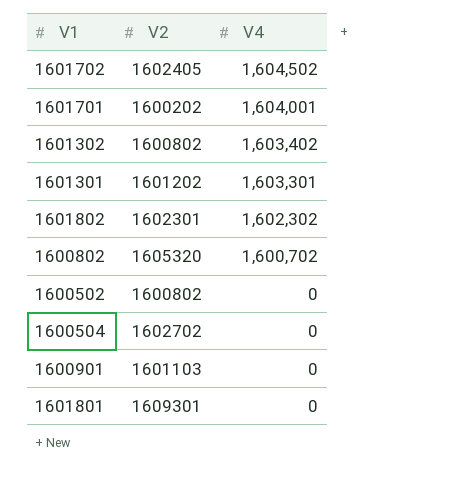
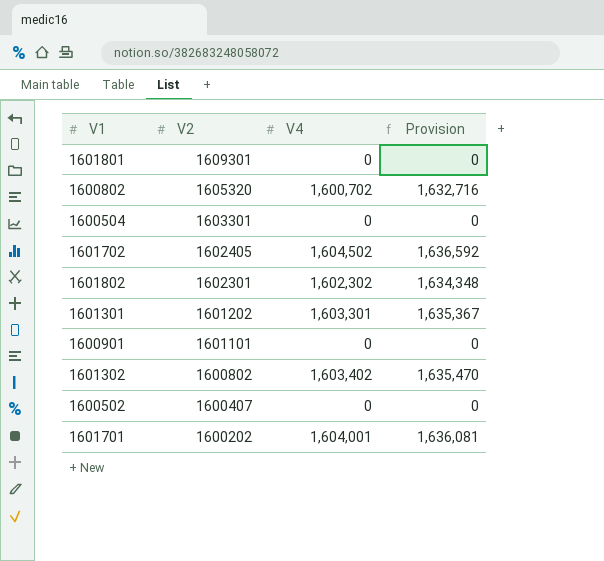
row order: V4 descending -> V2 descending
column Provision | formula: none -> [V4] * 1.02
1600504 | V2: 1602702 -> 1603301
1600901 | V2: 1601103 -> 1601101
1600502 | V2: 1600802 -> 1600407

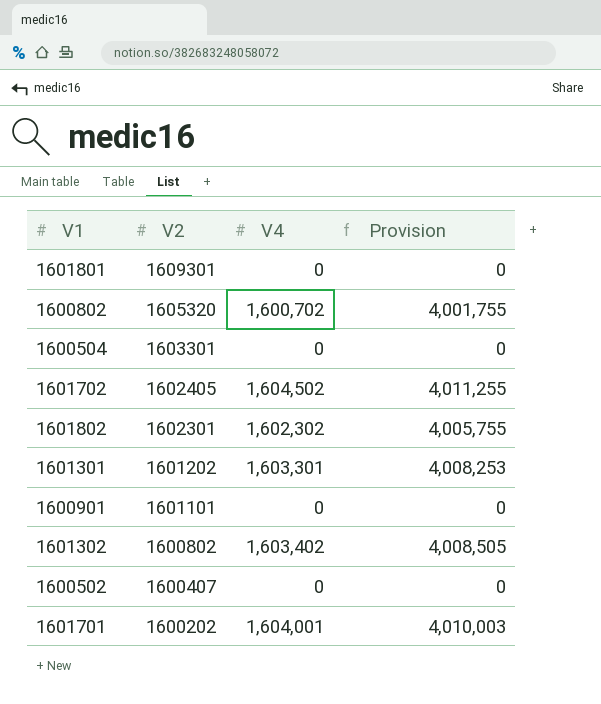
column Provision | formula: [V4] * 1.02 -> [V4] * 2.5

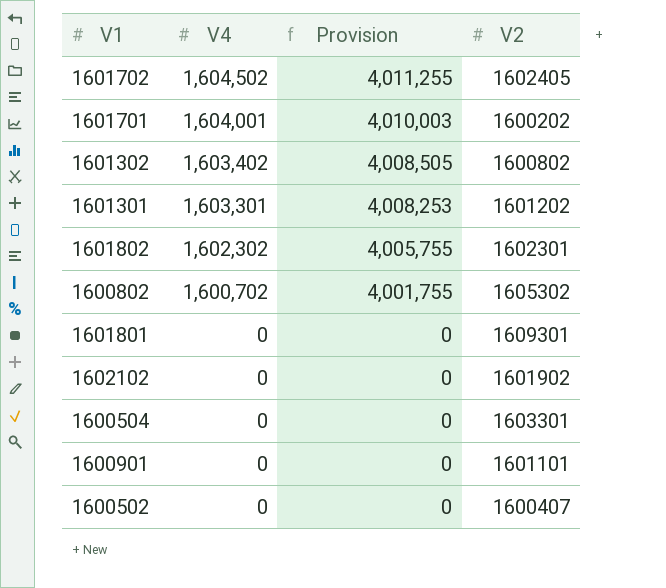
row order: V2 descending -> V4 descending
column V2 | position: 2 -> 4
1600802 | V2: 1605320 -> 1605302
row 1602102: none -> 0 | 0 | 1601902

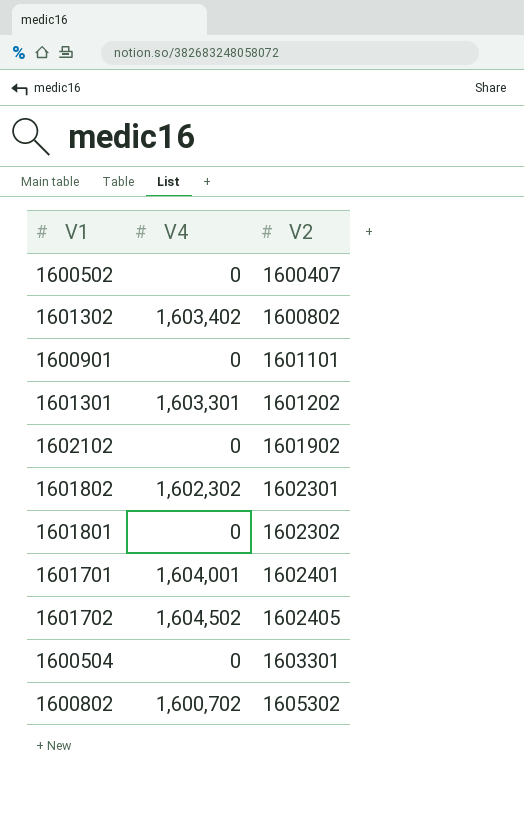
row order: V4 descending -> V2 ascending
column Provision | formula: [V4] * 2.5 -> none
1601801 | V2: 1609301 -> 1602302
1601701 | V2: 1600202 -> 1602401

